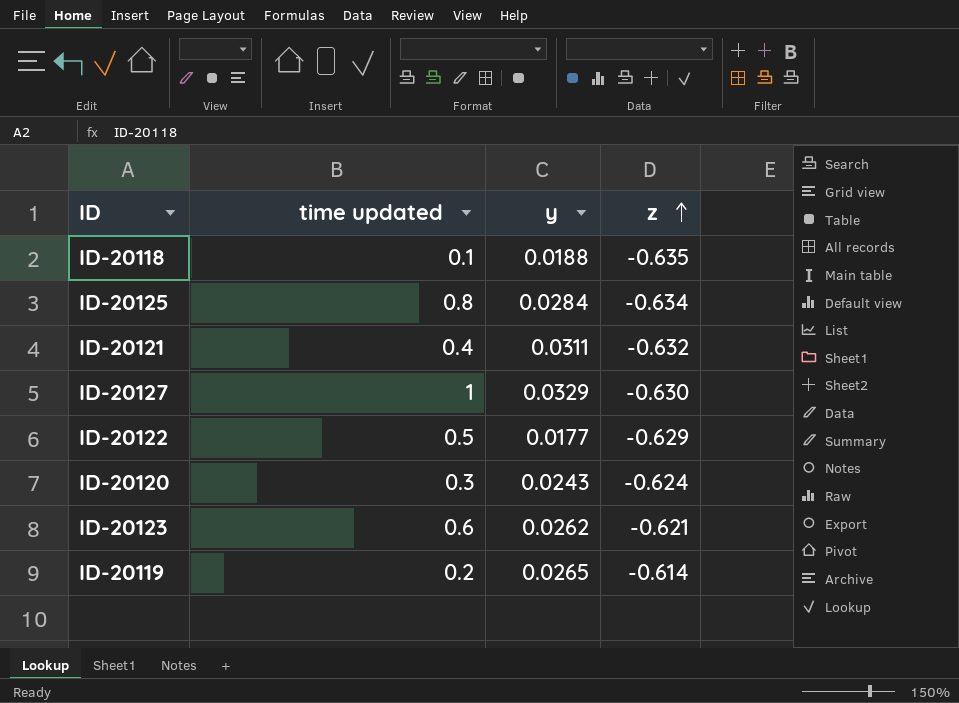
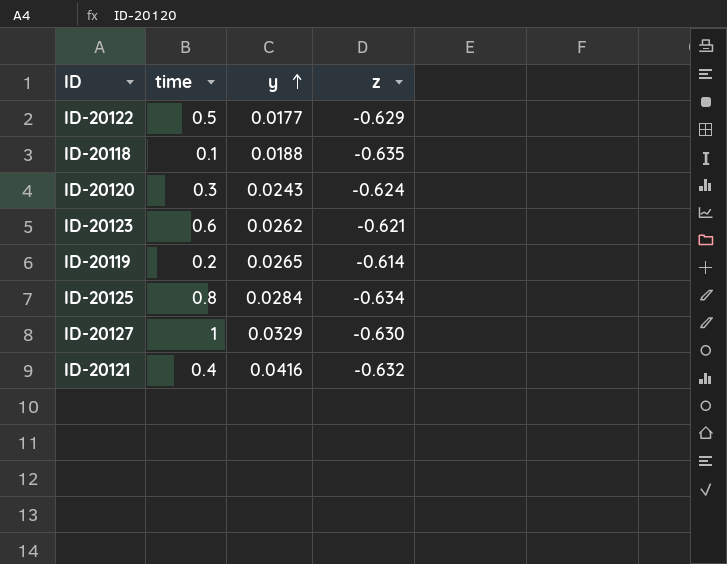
row order: z ascending -> y ascending
column name: time updated -> time
ID-20121 | y: 0.0311 -> 0.0416

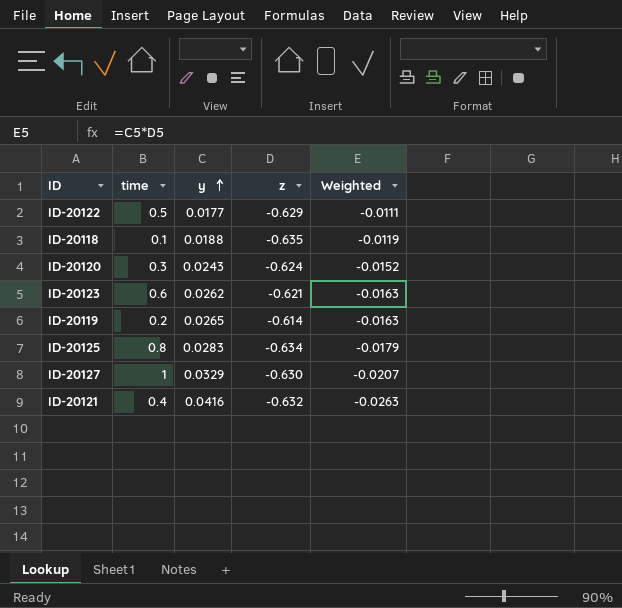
column Weighted | formula: none -> [y] * [z]
ID-20125 | y: 0.0284 -> 0.0283

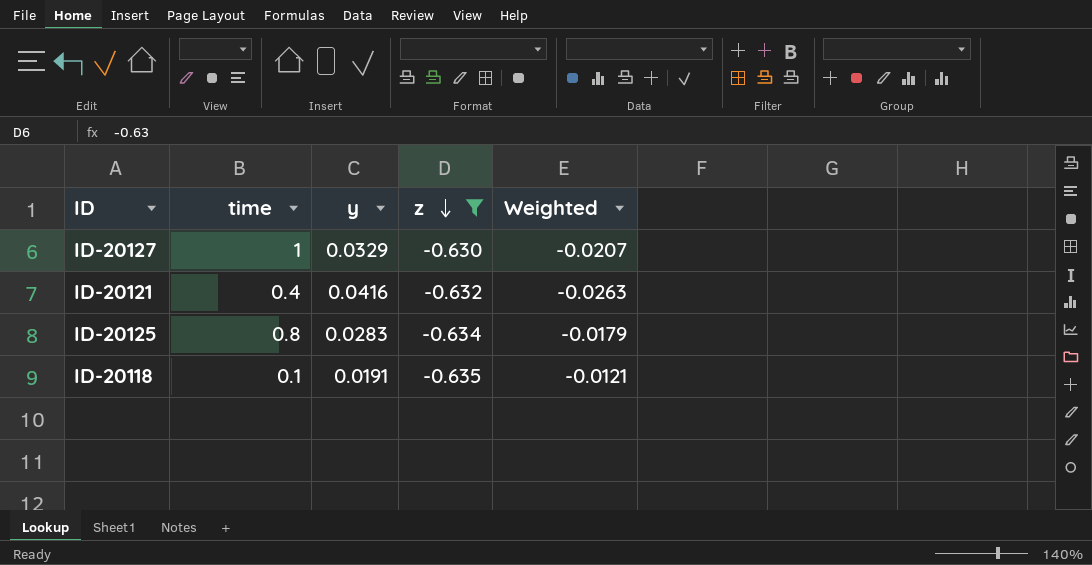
filter: none -> z <= -0.630
row order: y ascending -> z descending
ID-20118 | y: 0.0188 -> 0.0191
ID-20118 | Weighted: -0.0119 -> -0.0121

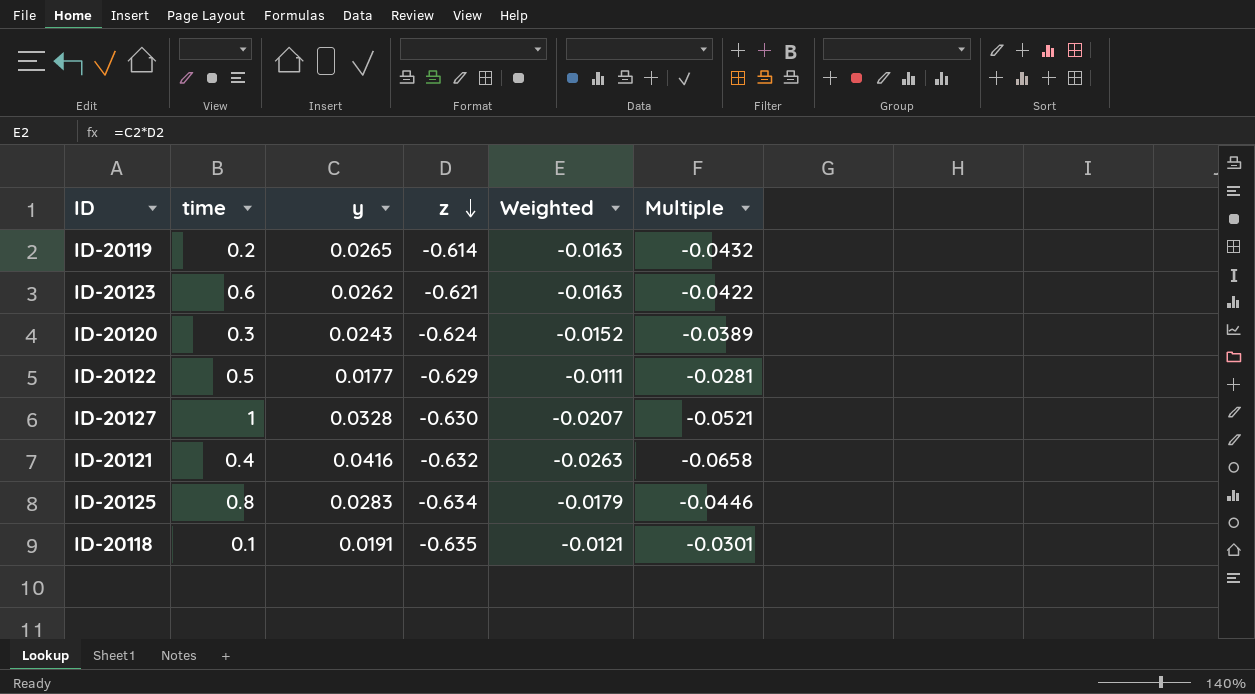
filter: z <= -0.630 -> none
column Multiple | formula: none -> [y] / [z]
ID-20127 | y: 0.0329 -> 0.0328

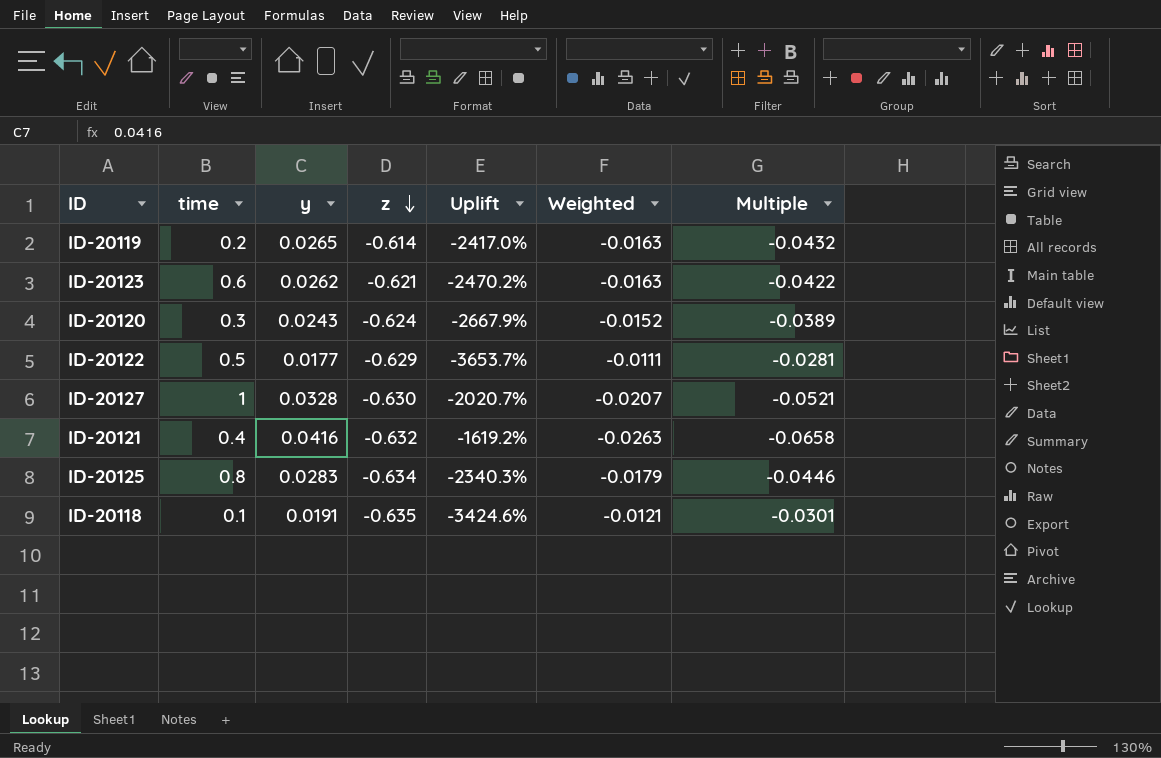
column Uplift | formula: none -> ([z] - [y]) / [y]

